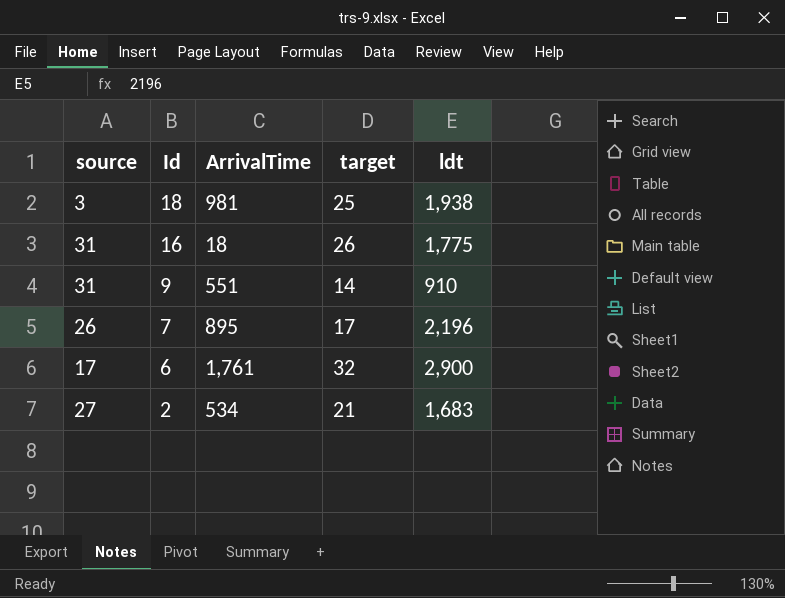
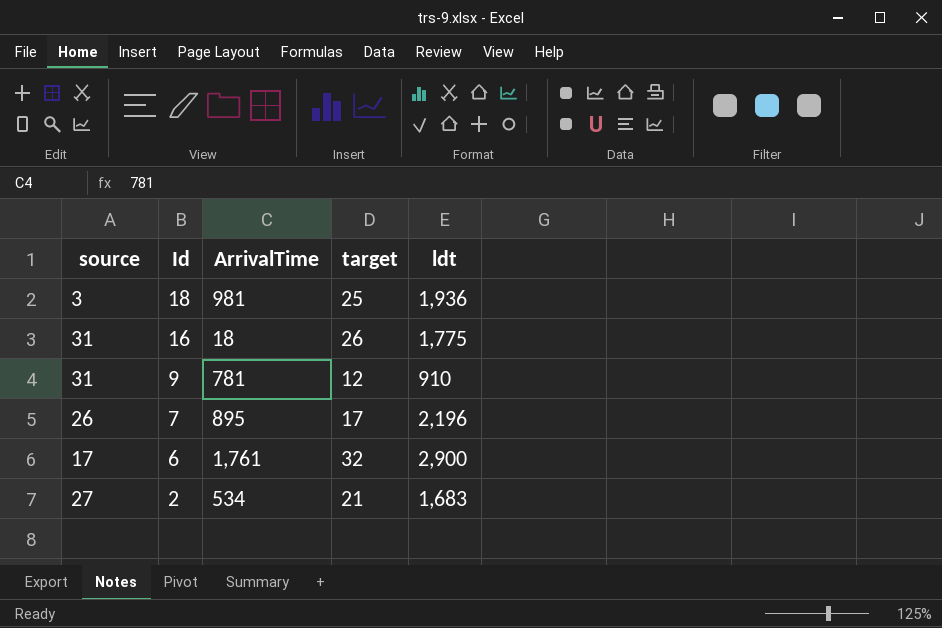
18 | ldt: 1,938 -> 1,936
9 | ArrivalTime: 551 -> 781
9 | target: 14 -> 12

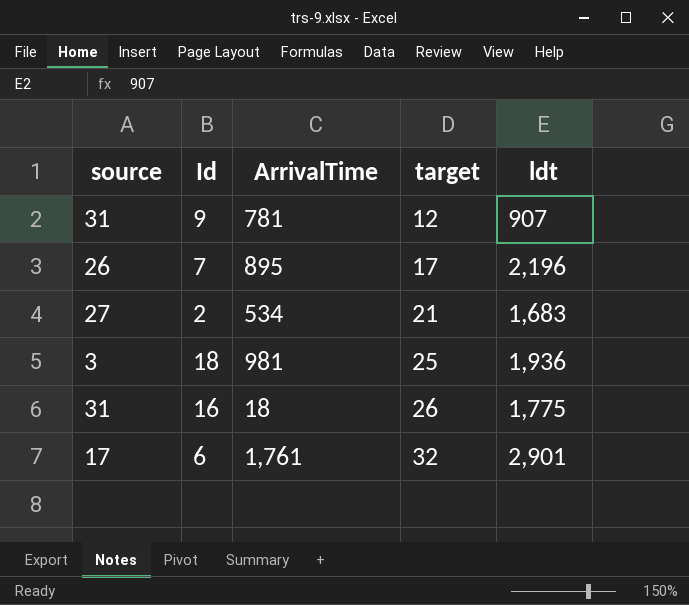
row order: Id descending -> target ascending
9 | ldt: 910 -> 907
6 | ldt: 2,900 -> 2,901

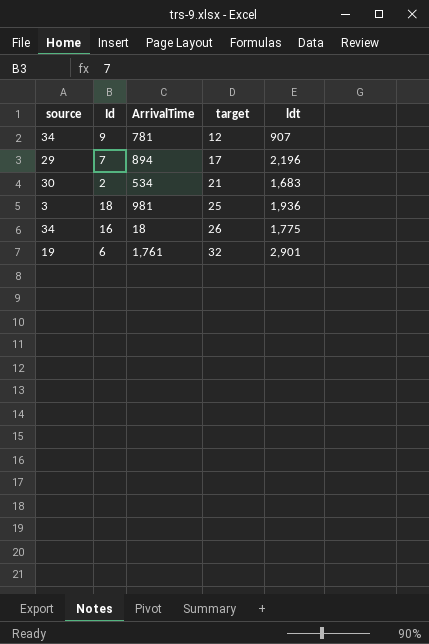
9 | source: 31 -> 34
7 | source: 26 -> 29
7 | ArrivalTime: 895 -> 894
2 | source: 27 -> 30
16 | source: 31 -> 34
6 | source: 17 -> 19

